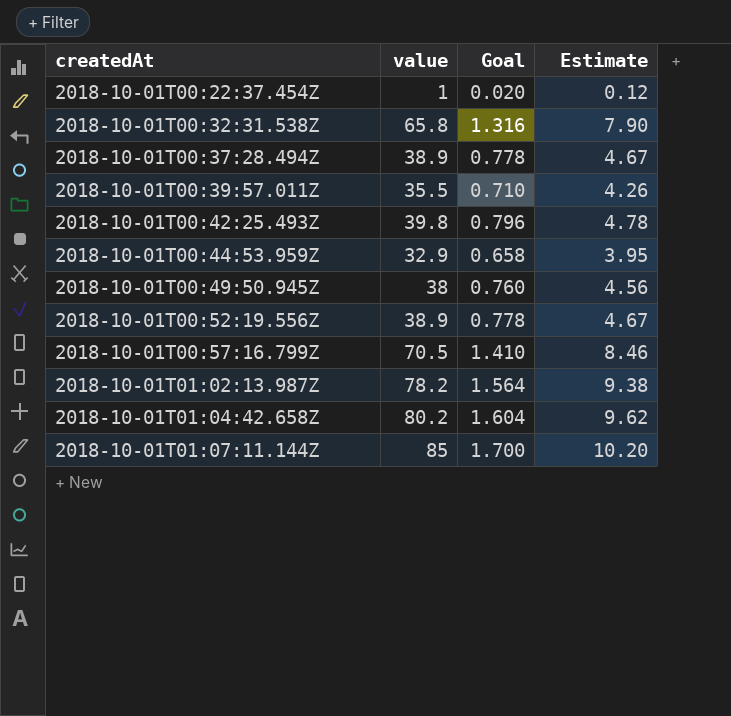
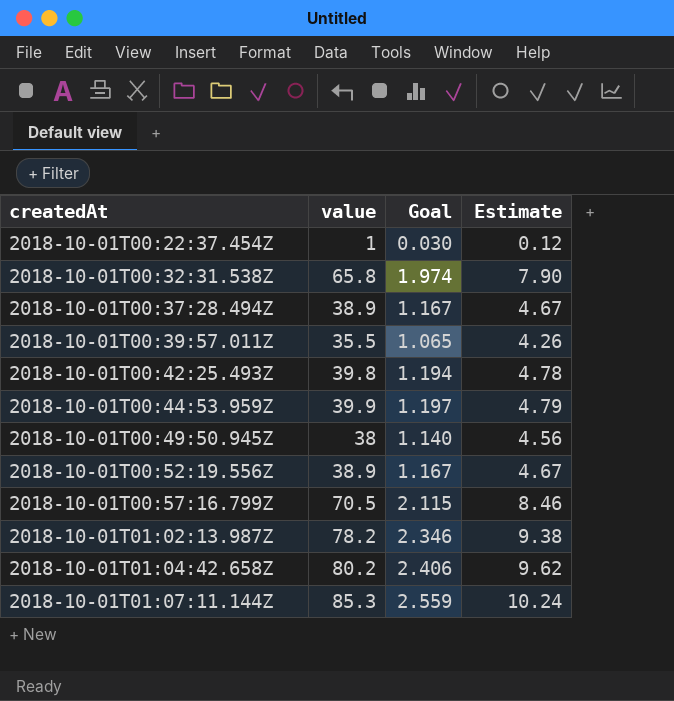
column Goal | formula: [value] * 0.02 -> [value] * 0.03
2018-10-01T00:44:53.959Z | value: 32.9 -> 39.9
2018-10-01T00:44:53.959Z | Estimate: 3.95 -> 4.79
2018-10-01T01:07:11.144Z | value: 85 -> 85.3
2018-10-01T01:07:11.144Z | Estimate: 10.20 -> 10.24

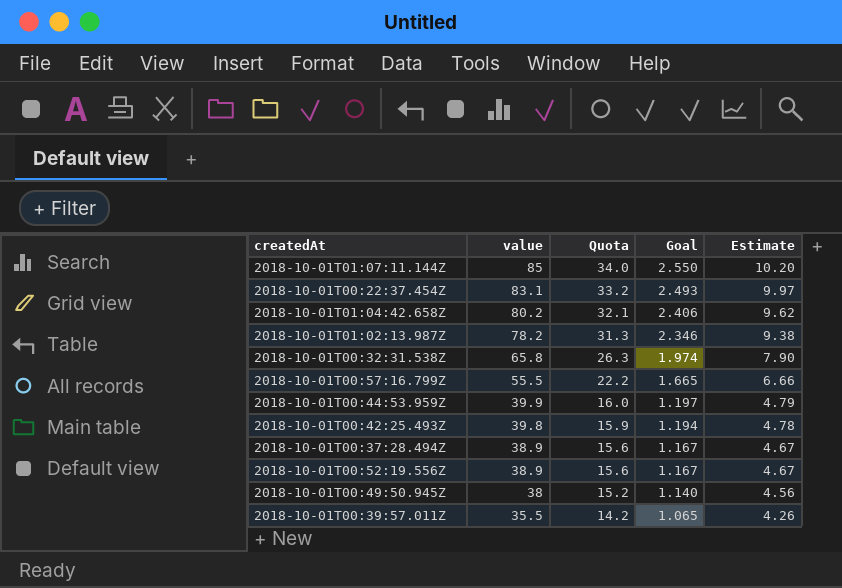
row order: createdAt ascending -> value descending
column Quota | formula: none -> [value] * 0.4
2018-10-01T01:07:11.144Z | value: 85.3 -> 85
2018-10-01T01:07:11.144Z | Goal: 2.559 -> 2.550
2018-10-01T01:07:11.144Z | Estimate: 10.24 -> 10.20
2018-10-01T00:22:37.454Z | value: 1 -> 83.1
2018-10-01T00:22:37.454Z | Goal: 0.030 -> 2.493
2018-10-01T00:22:37.454Z | Estimate: 0.12 -> 9.97
2018-10-01T00:57:16.799Z | value: 70.5 -> 55.5
2018-10-01T00:57:16.799Z | Goal: 2.115 -> 1.665
2018-10-01T00:57:16.799Z | Estimate: 8.46 -> 6.66

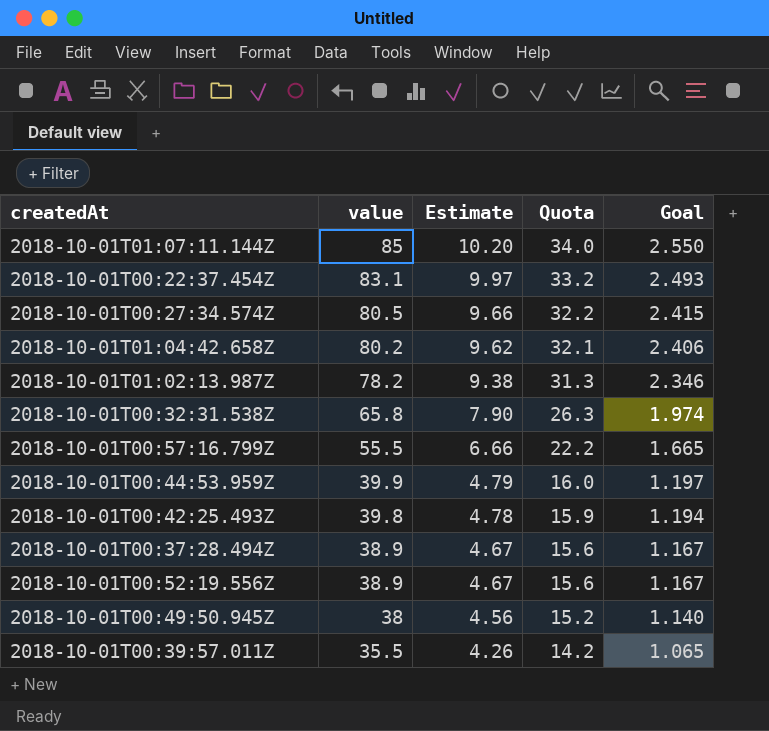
column Estimate | position: 5 -> 3
row 2018-10-01T00:27:34.574Z: none -> 80.5 | 9.66 | 32.2 | 2.415

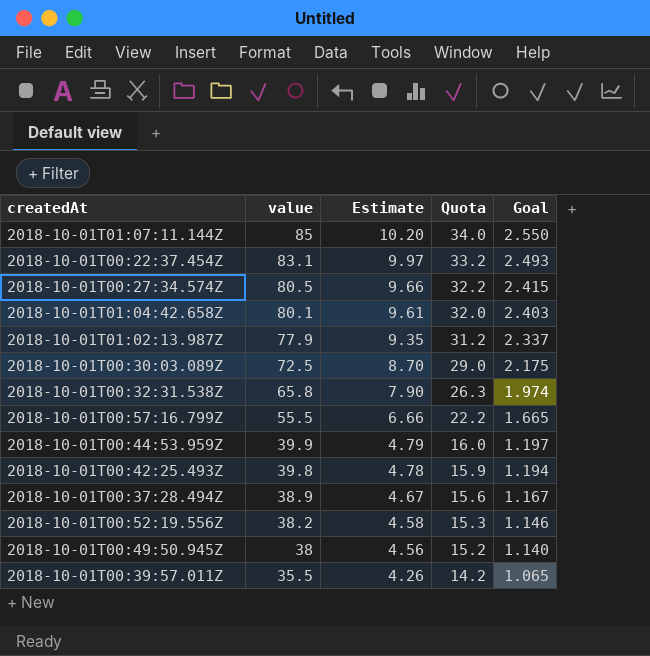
2018-10-01T01:04:42.658Z | value: 80.2 -> 80.1
2018-10-01T01:04:42.658Z | Estimate: 9.62 -> 9.61
2018-10-01T01:04:42.658Z | Quota: 32.1 -> 32.0
2018-10-01T01:04:42.658Z | Goal: 2.406 -> 2.403
2018-10-01T01:02:13.987Z | value: 78.2 -> 77.9
2018-10-01T01:02:13.987Z | Estimate: 9.38 -> 9.35
2018-10-01T01:02:13.987Z | Quota: 31.3 -> 31.2
2018-10-01T01:02:13.987Z | Goal: 2.346 -> 2.337
row 2018-10-01T00:30:03.089Z: none -> 72.5 | 8.70 | 29.0 | 2.175
2018-10-01T00:52:19.556Z | value: 38.9 -> 38.2
2018-10-01T00:52:19.556Z | Estimate: 4.67 -> 4.58
2018-10-01T00:52:19.556Z | Quota: 15.6 -> 15.3
2018-10-01T00:52:19.556Z | Goal: 1.167 -> 1.146

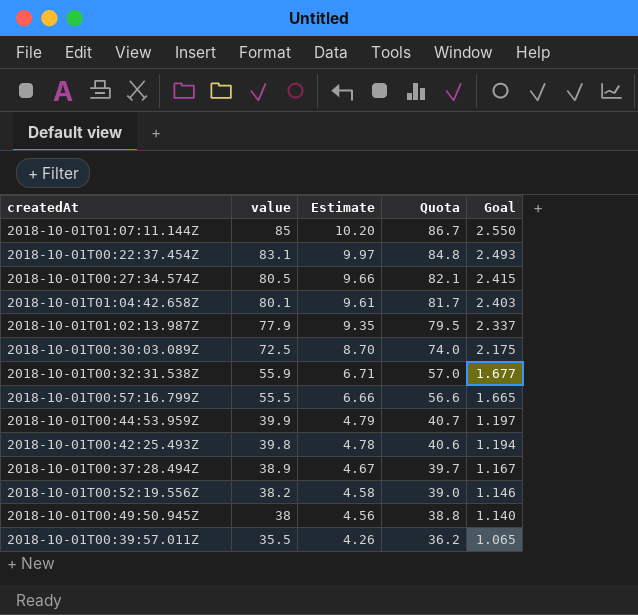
column Quota | formula: [value] * 0.4 -> [value] * 1.02
2018-10-01T00:32:31.538Z | value: 65.8 -> 55.9
2018-10-01T00:32:31.538Z | Estimate: 7.90 -> 6.71
2018-10-01T00:32:31.538Z | Goal: 1.974 -> 1.677

